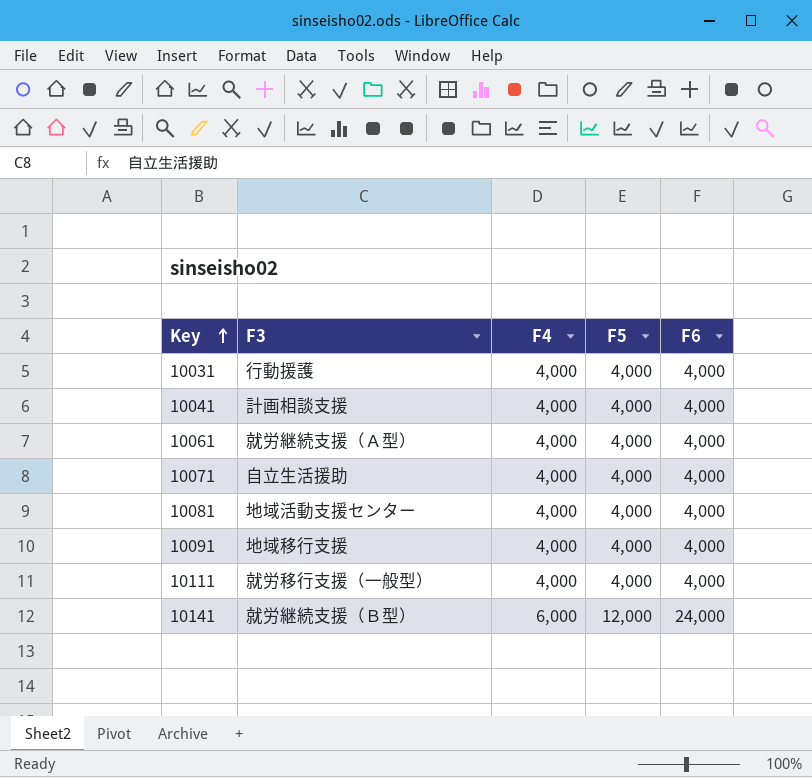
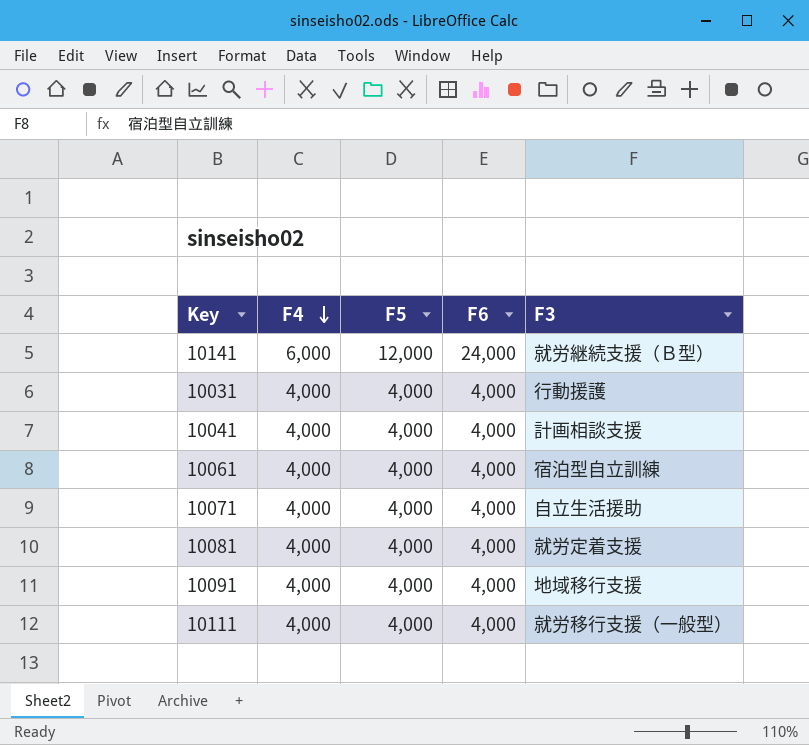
row order: Key ascending -> F4 descending
column F3 | position: 2 -> 5
10061 | F3: 就労継続支援（Ａ型） -> 宿泊型自立訓練
10081 | F3: 地域活動支援センター -> 就労定着支援

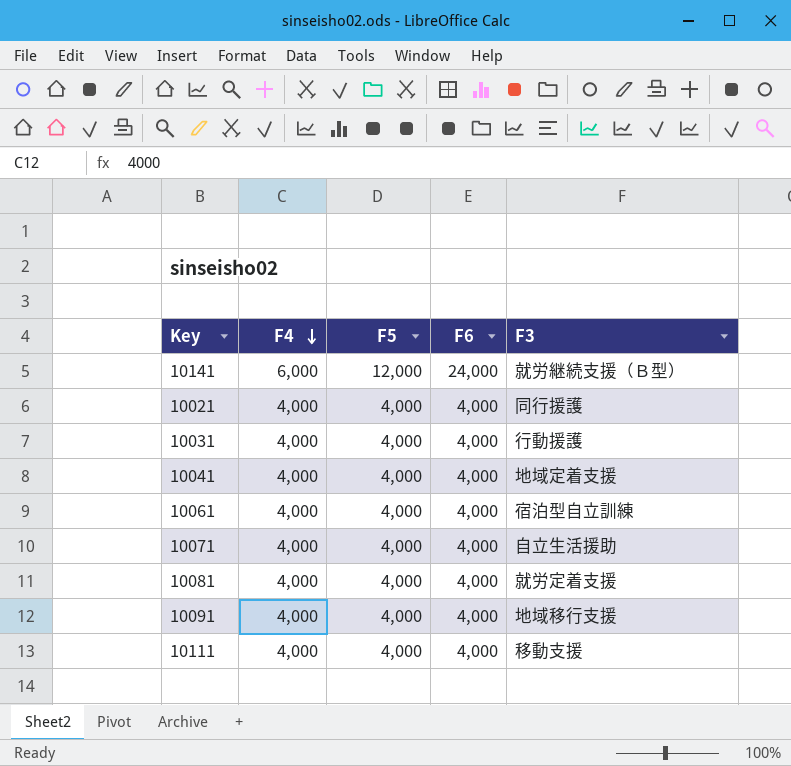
row 10021: none -> 4,000 | 4,000 | 4,000 | 同行援護
10041 | F3: 計画相談支援 -> 地域定着支援
10111 | F3: 就労移行支援（一般型） -> 移動支援

